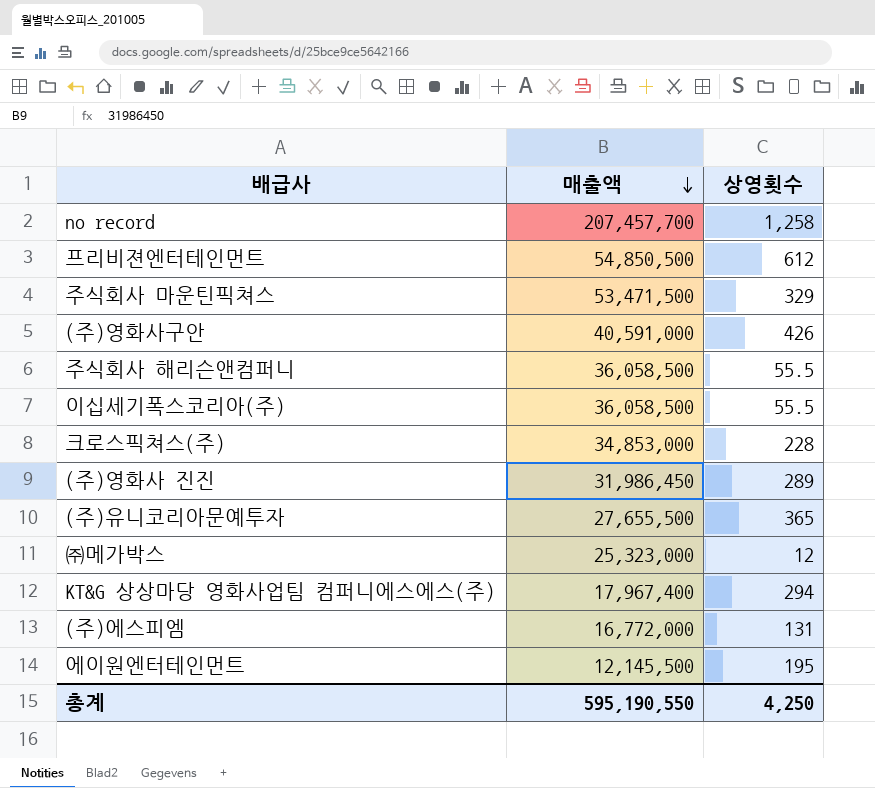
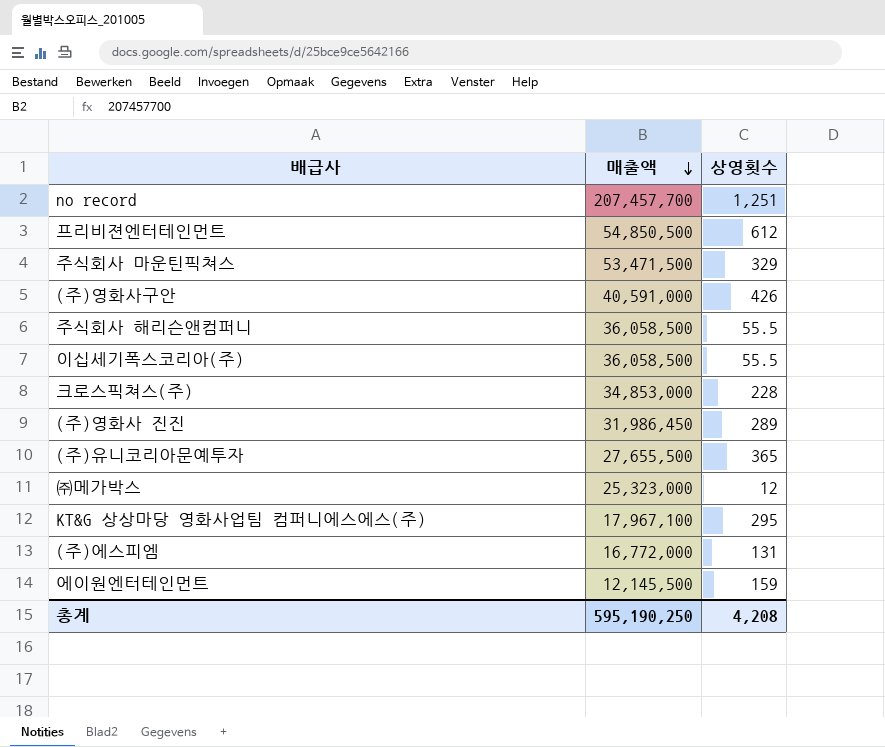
no record | 상영횟수: 1,258 -> 1,251
KT&G 상상마당 영화사업팀 컴퍼니에스에스(주) | 매출액: 17,967,400 -> 17,967,100
KT&G 상상마당 영화사업팀 컴퍼니에스에스(주) | 상영횟수: 294 -> 295
에이원엔터테인먼트 | 상영횟수: 195 -> 159
총계 | 매출액: 595,190,550 -> 595,190,250
총계 | 상영횟수: 4,250 -> 4,208

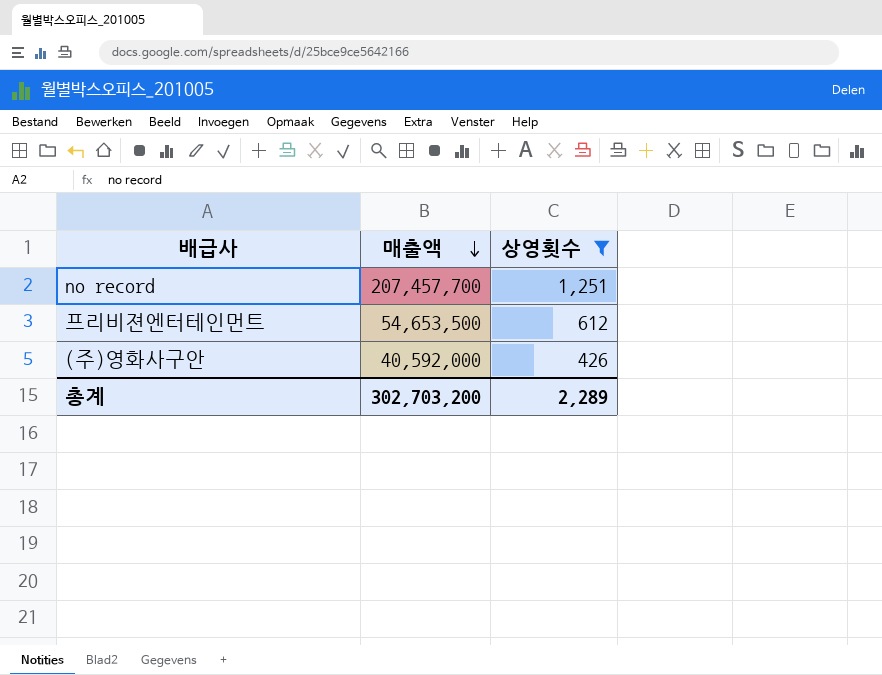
filter: none -> 상영횟수 >= 426
프리비젼엔터테인먼트 | 매출액: 54,850,500 -> 54,653,500
(주)영화사구안 | 매출액: 40,591,000 -> 40,592,000
총계 | 매출액: 595,190,250 -> 302,703,200
총계 | 상영횟수: 4,208 -> 2,289

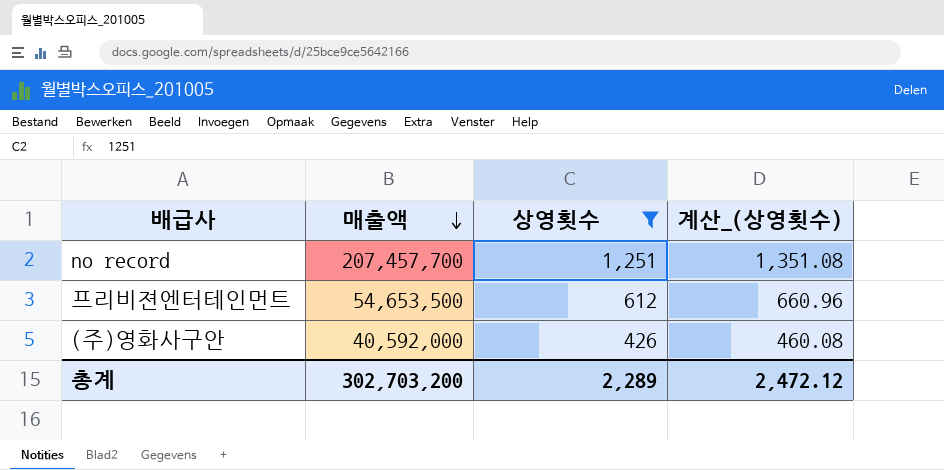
column 계산_(상영횟수) | formula: none -> [상영횟수] * 1.08

